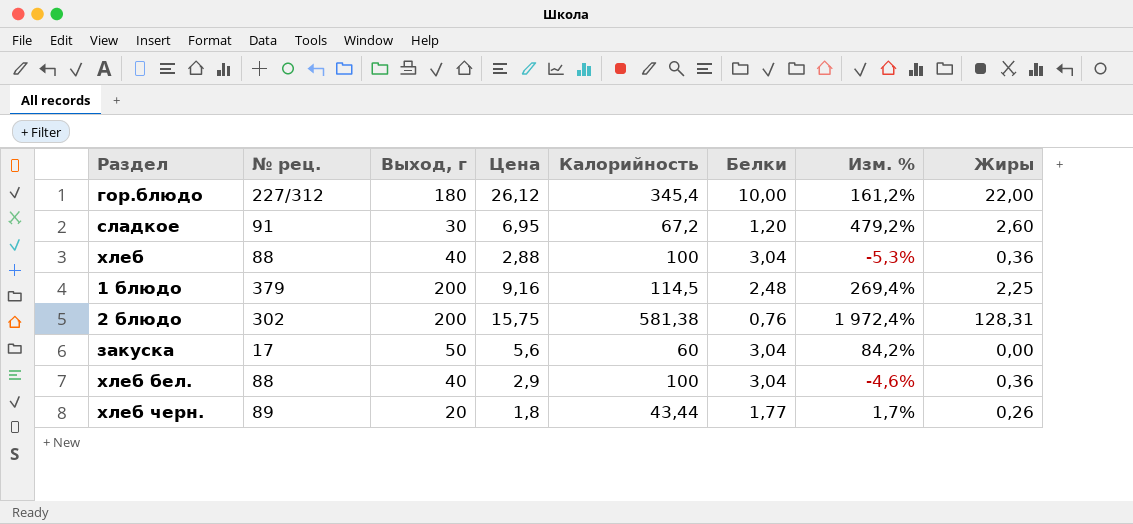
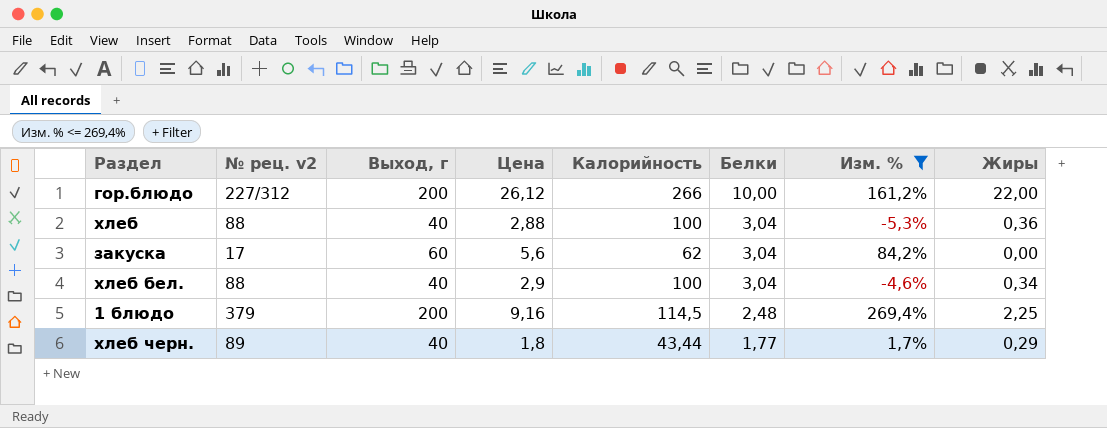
filter: none -> Изм. % <= 269,4%
row order: none -> Белки descending
column name: № рец. -> № рец. v2
гор.блюдо | Выход, г: 180 -> 200
гор.блюдо | Калорийность: 345,4 -> 266
закуска | Выход, г: 50 -> 60
закуска | Калорийность: 60 -> 62
хлеб бел. | Жиры: 0,36 -> 0,34
хлеб черн. | Выход, г: 20 -> 40
хлеб черн. | Жиры: 0,26 -> 0,29

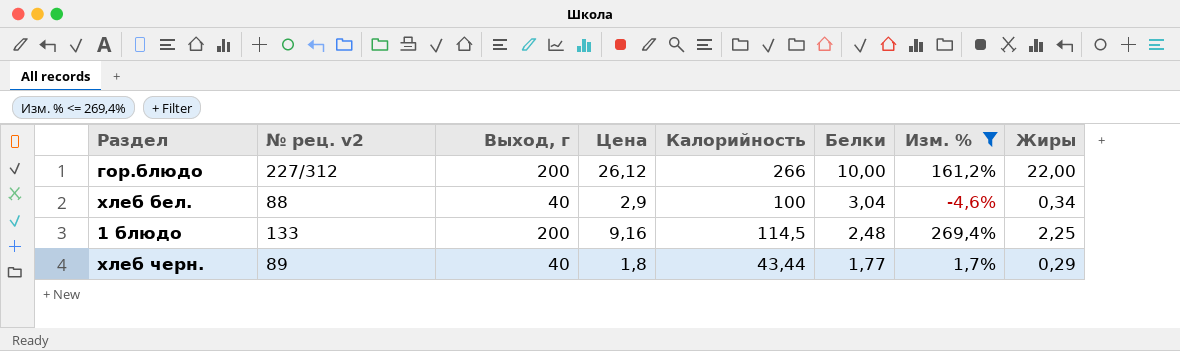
row хлеб: 88 | 40 | 2,88 | 100 | 3,04 | -5,3% | 0,36 -> none
row закуска: 17 | 60 | 5,6 | 62 | 3,04 | 84,2% | 0,00 -> none
1 блюдо | № рец. v2: 379 -> 133

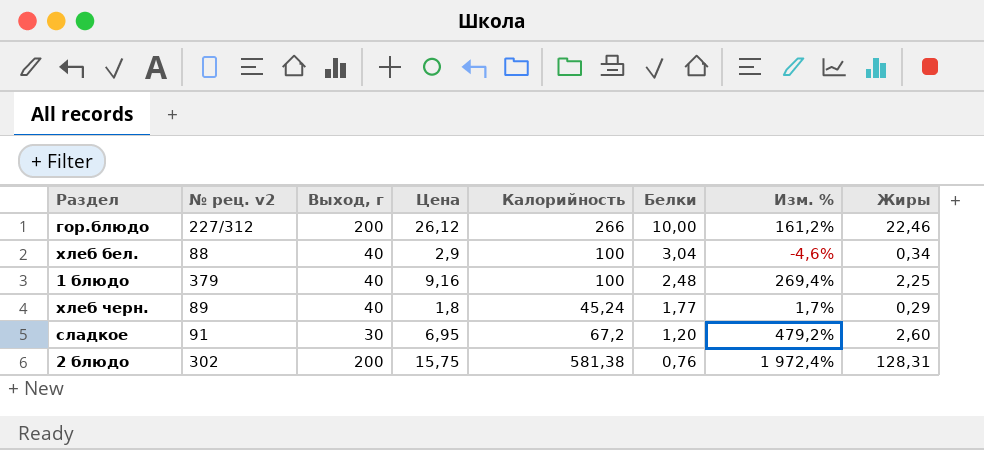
filter: Изм. % <= 269,4% -> none
гор.блюдо | Жиры: 22,00 -> 22,46
1 блюдо | № рец. v2: 133 -> 379
1 блюдо | Выход, г: 200 -> 40
1 блюдо | Калорийность: 114,5 -> 100
хлеб черн. | Калорийность: 43,44 -> 45,24

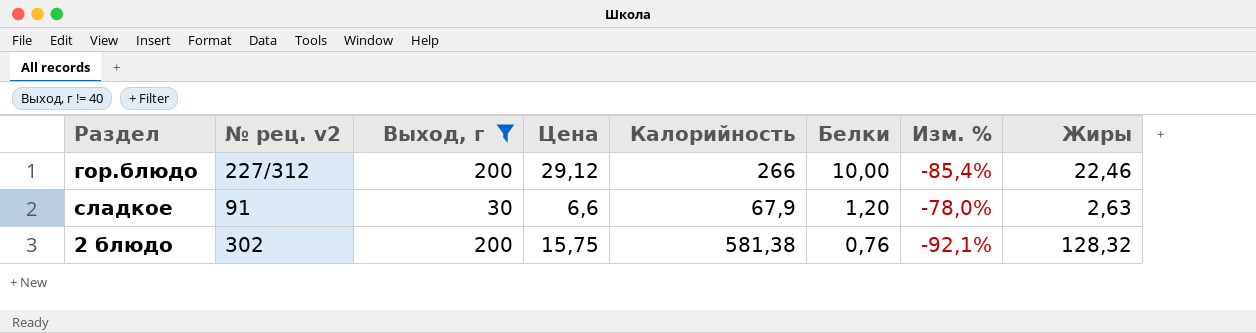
filter: none -> Выход, г != 40
column Изм. % | formula: ([Цена] - [Белки]) / [Белки] -> ([Цена] - [Выход, г]) / [Выход, г]
гор.блюдо | Цена: 26,12 -> 29,12
сладкое | Цена: 6,95 -> 6,6
сладкое | Калорийность: 67,2 -> 67,9
сладкое | Жиры: 2,60 -> 2,63
2 блюдо | Жиры: 128,31 -> 128,32

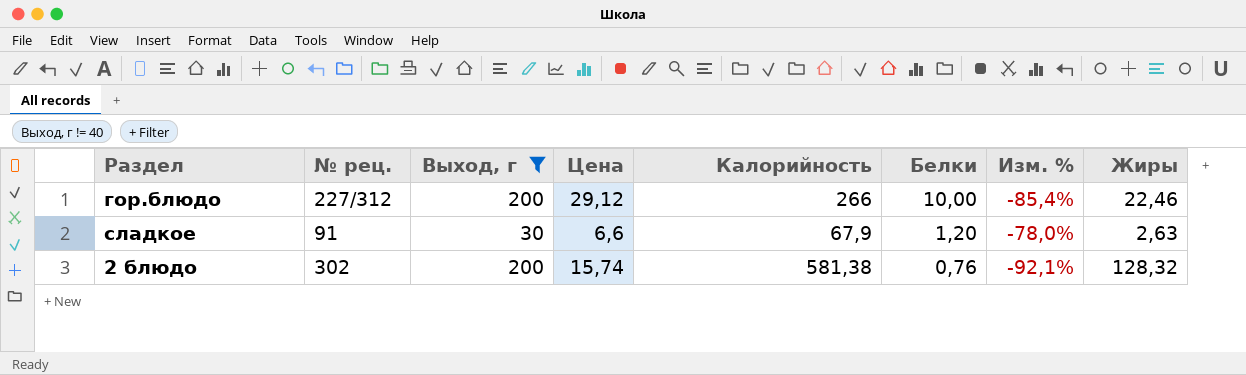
column name: № рец. v2 -> № рец.
2 блюдо | Цена: 15,75 -> 15,74

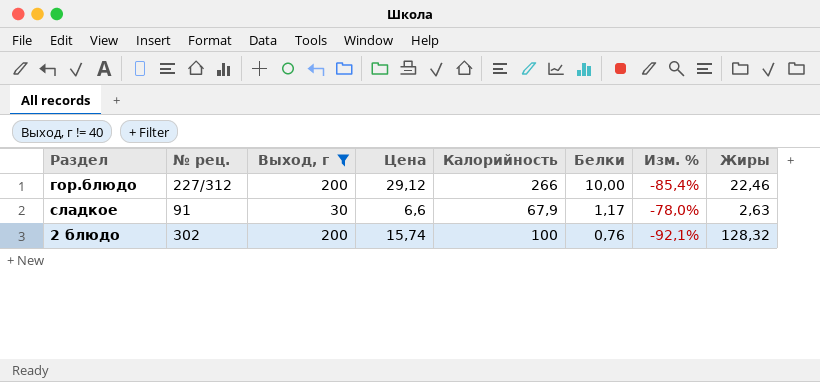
сладкое | Белки: 1,20 -> 1,17
2 блюдо | Калорийность: 581,38 -> 100

